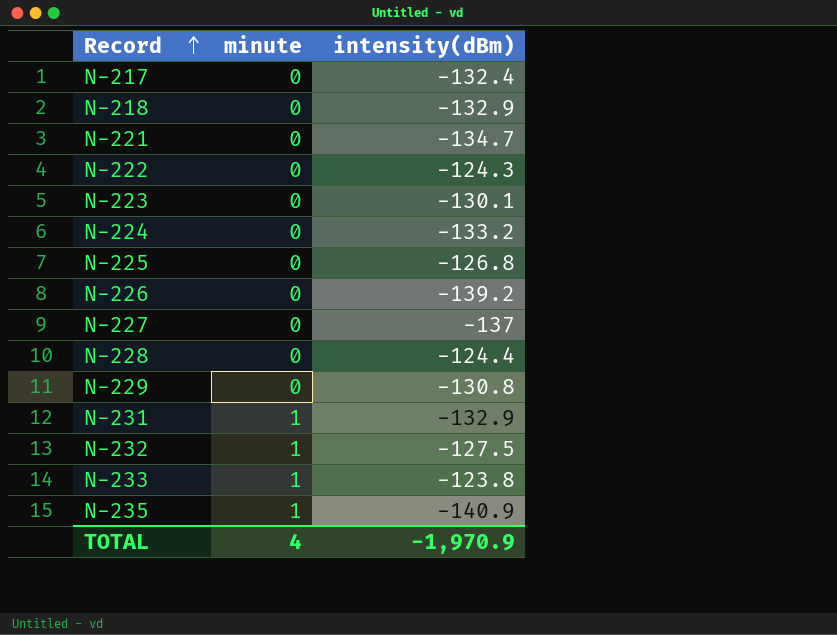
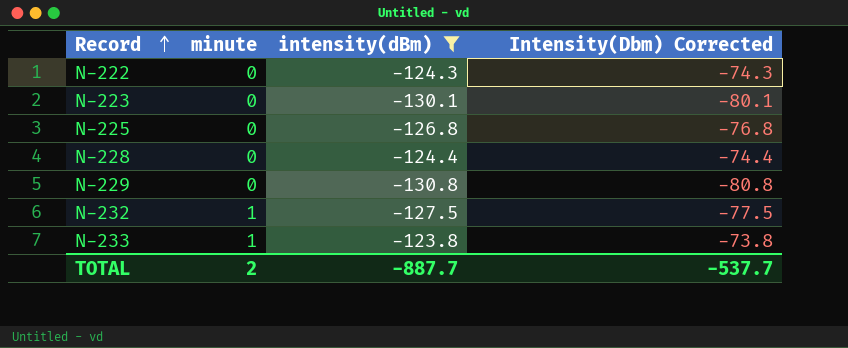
filter: none -> intensity(dBm) >= -130.8
column Intensity(Dbm) Corrected | formula: none -> [intensity(dBm)] + 50
TOTAL | minute: 4 -> 2
TOTAL | intensity(dBm): -1,970.9 -> -887.7

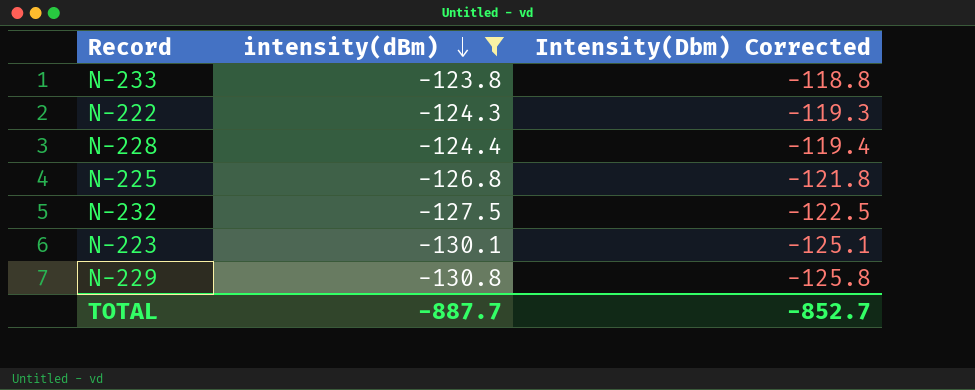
row order: Record ascending -> intensity(dBm) descending
column minute | position: 2 -> none
column Intensity(Dbm) Corrected | formula: [intensity(dBm)] + 50 -> [intensity(dBm)] + 5
TOTAL | Intensity(Dbm) Corrected: -537.7 -> -852.7

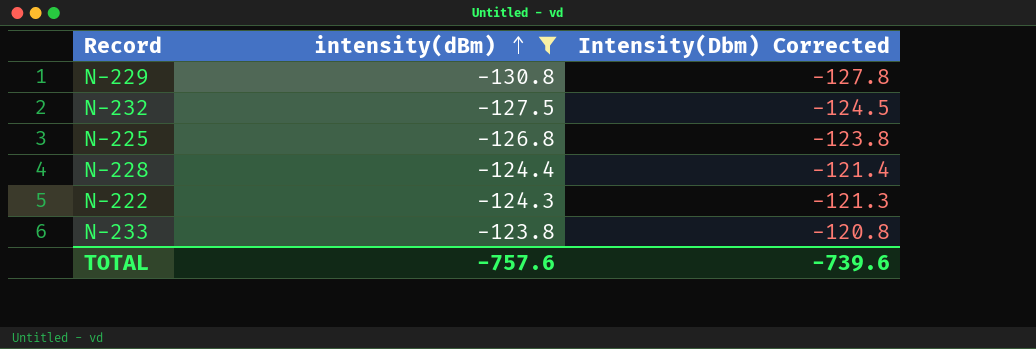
row order: intensity(dBm) descending -> intensity(dBm) ascending
column Intensity(Dbm) Corrected | formula: [intensity(dBm)] + 5 -> [intensity(dBm)] + 3
row N-223: -130.1 | -125.1 -> none
TOTAL | intensity(dBm): -887.7 -> -757.6
TOTAL | Intensity(Dbm) Corrected: -852.7 -> -739.6

